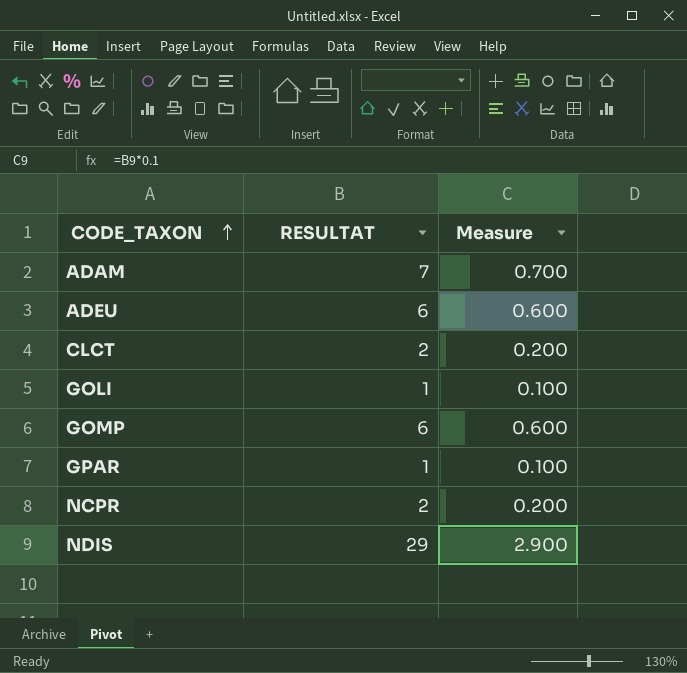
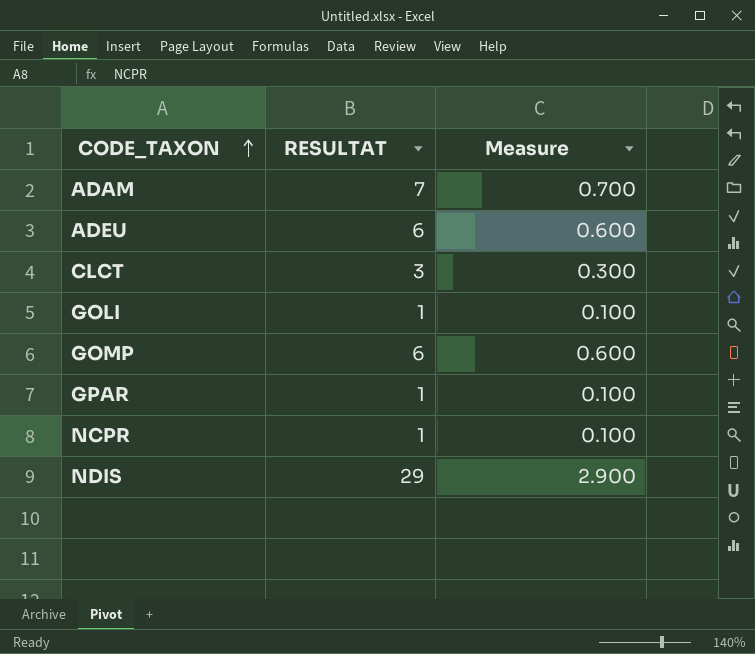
CLCT | RESULTAT: 2 -> 3
CLCT | Measure: 0.200 -> 0.300
NCPR | RESULTAT: 2 -> 1
NCPR | Measure: 0.200 -> 0.100

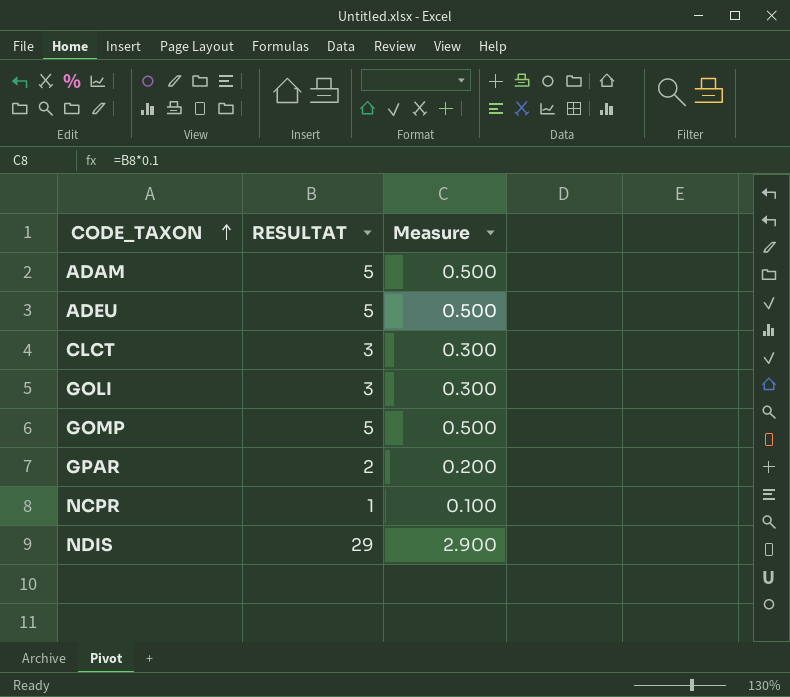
ADAM | RESULTAT: 7 -> 5
ADAM | Measure: 0.700 -> 0.500
ADEU | RESULTAT: 6 -> 5
ADEU | Measure: 0.600 -> 0.500
GOLI | RESULTAT: 1 -> 3
GOLI | Measure: 0.100 -> 0.300
GOMP | RESULTAT: 6 -> 5
GOMP | Measure: 0.600 -> 0.500
GPAR | RESULTAT: 1 -> 2
GPAR | Measure: 0.100 -> 0.200

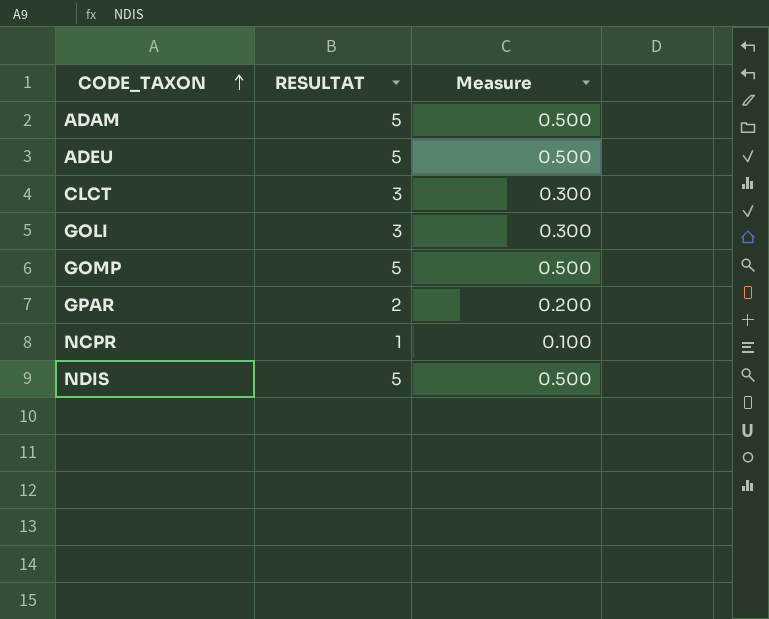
NDIS | RESULTAT: 29 -> 5
NDIS | Measure: 2.900 -> 0.500

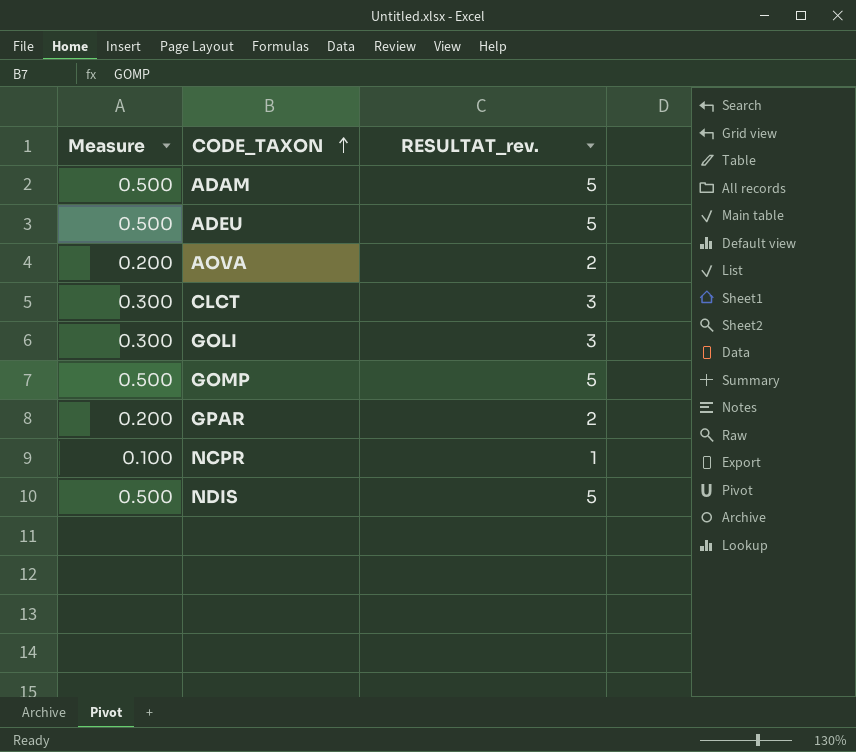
column Measure | position: 3 -> 1
column name: RESULTAT -> RESULTAT_rev.
row AOVA: none -> 0.200 | 2

